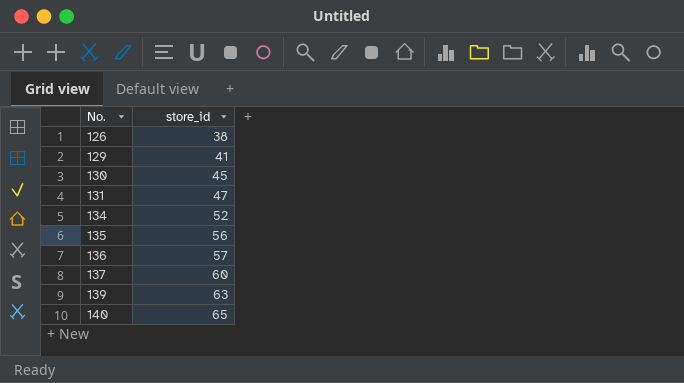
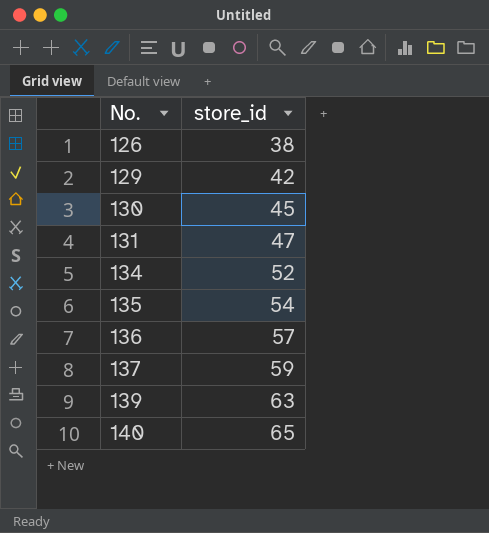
129 | store_id: 41 -> 42
135 | store_id: 56 -> 54
137 | store_id: 60 -> 59

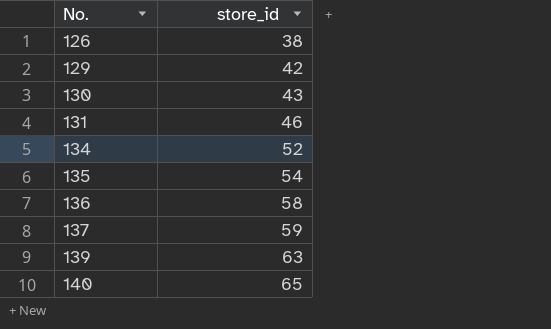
130 | store_id: 45 -> 43
131 | store_id: 47 -> 46
136 | store_id: 57 -> 58

